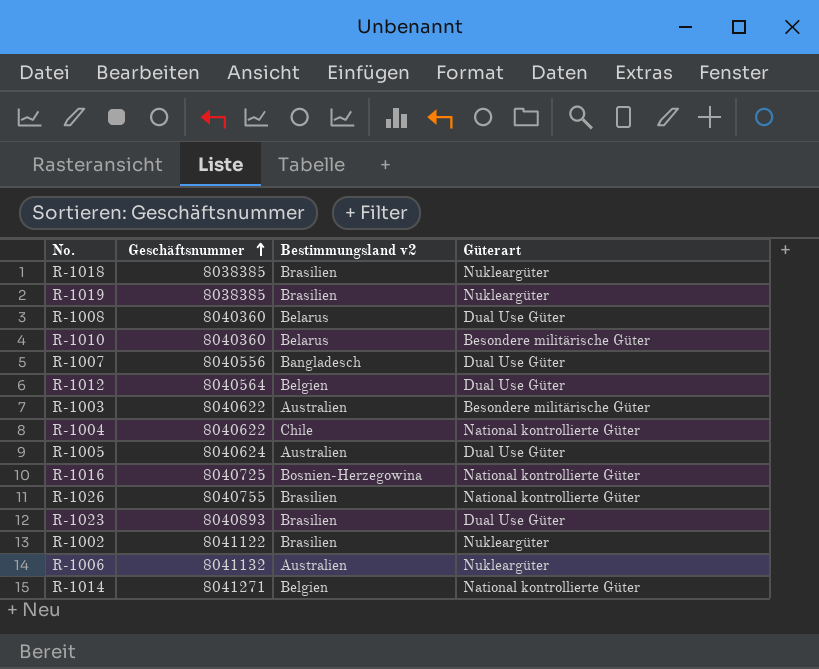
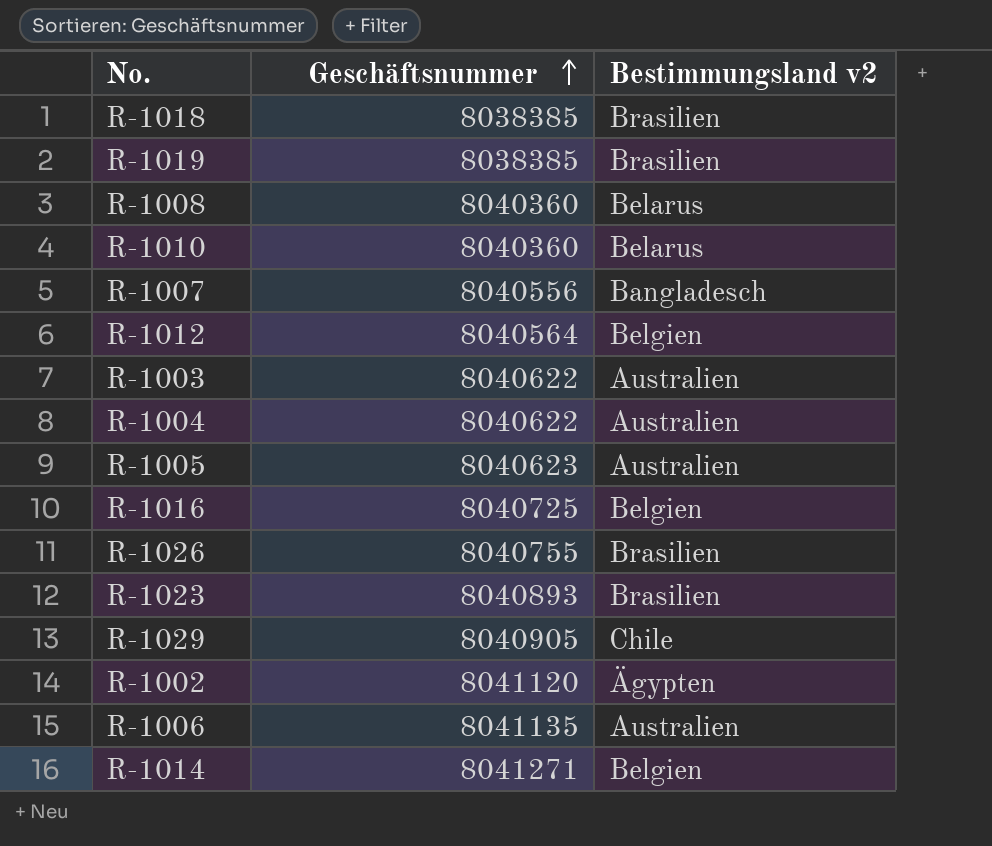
column Güterart | position: 4 -> none
R-1004 | Bestimmungsland v2: Chile -> Australien
R-1005 | Geschäftsnummer: 8040624 -> 8040623
R-1016 | Bestimmungsland v2: Bosnien-Herzegowina -> Belgien
row R-1029: none -> 8040905 | Chile
R-1002 | Geschäftsnummer: 8041122 -> 8041120
R-1002 | Bestimmungsland v2: Brasilien -> Ägypten
R-1006 | Geschäftsnummer: 8041132 -> 8041135

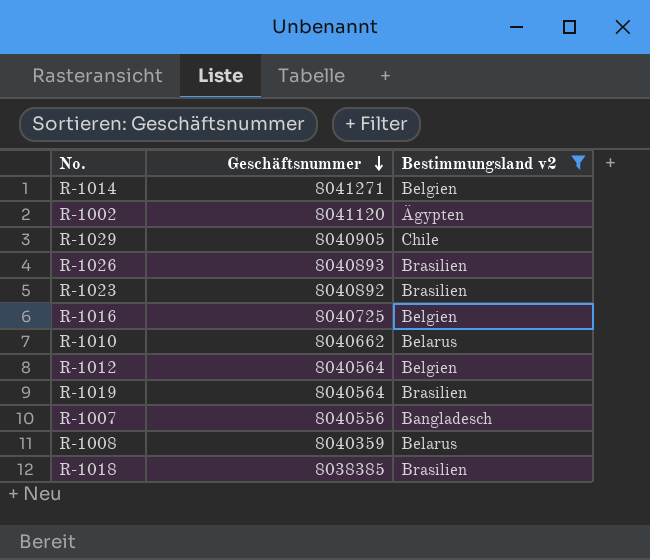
filter: none -> Bestimmungsland v2 != Australien
row order: Geschäftsnummer ascending -> Geschäftsnummer descending
R-1026 | Geschäftsnummer: 8040755 -> 8040893
R-1023 | Geschäftsnummer: 8040893 -> 8040892
R-1010 | Geschäftsnummer: 8040360 -> 8040662
R-1019 | Geschäftsnummer: 8038385 -> 8040564
R-1008 | Geschäftsnummer: 8040360 -> 8040359

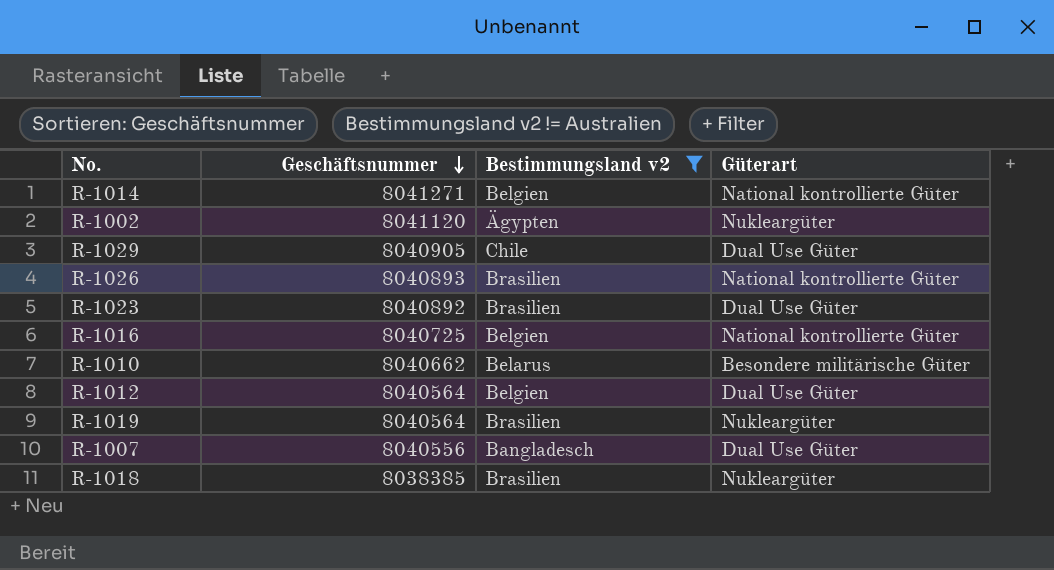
column Güterart | position: none -> 4
row R-1008: 8040359 | Belarus -> none

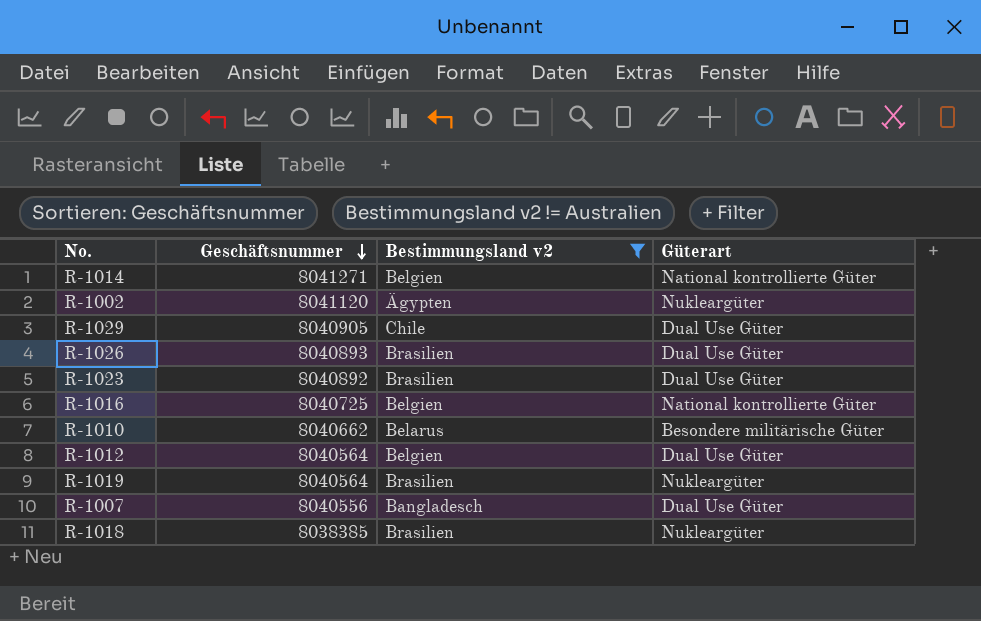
R-1026 | Güterart: National kontrollierte Güter -> Dual Use Güter

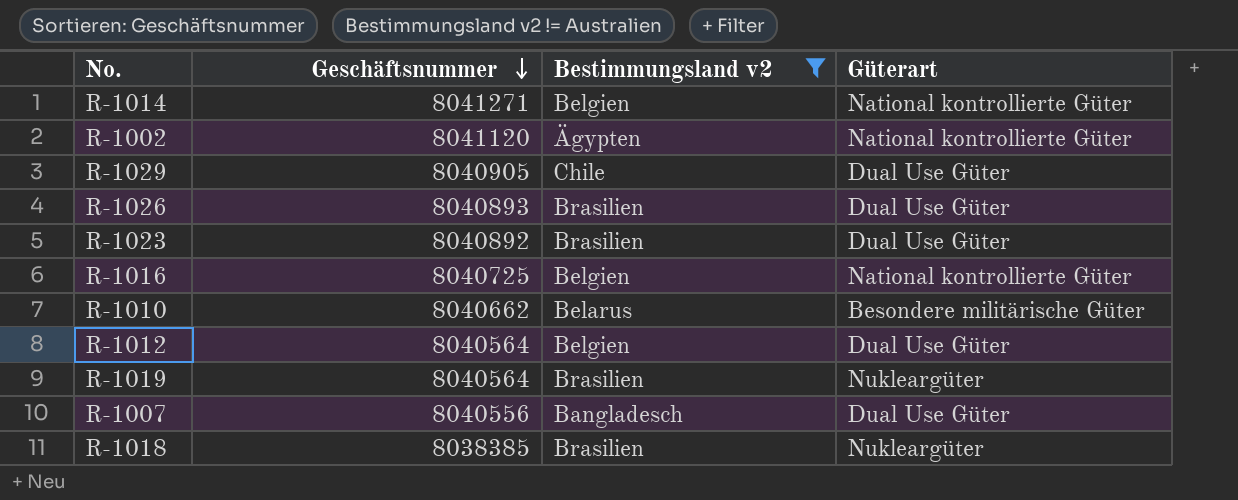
R-1002 | Güterart: Nukleargüter -> National kontrollierte Güter

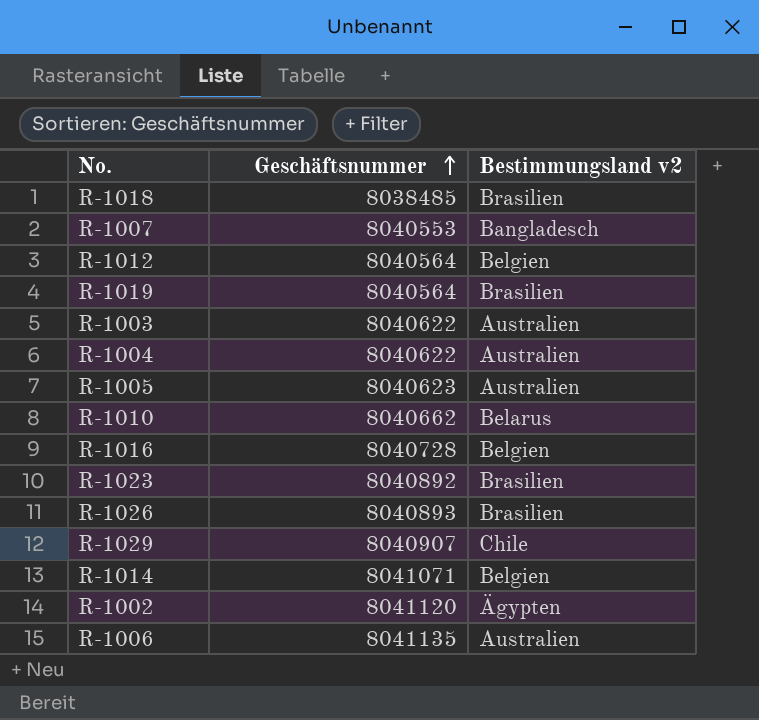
filter: Bestimmungsland v2 != Australien -> none
row order: Geschäftsnummer descending -> Geschäftsnummer ascending
column Güterart | position: 4 -> none
R-1018 | Geschäftsnummer: 8038385 -> 8038485
R-1007 | Geschäftsnummer: 8040556 -> 8040553
R-1016 | Geschäftsnummer: 8040725 -> 8040728
R-1029 | Geschäftsnummer: 8040905 -> 8040907
R-1014 | Geschäftsnummer: 8041271 -> 8041071

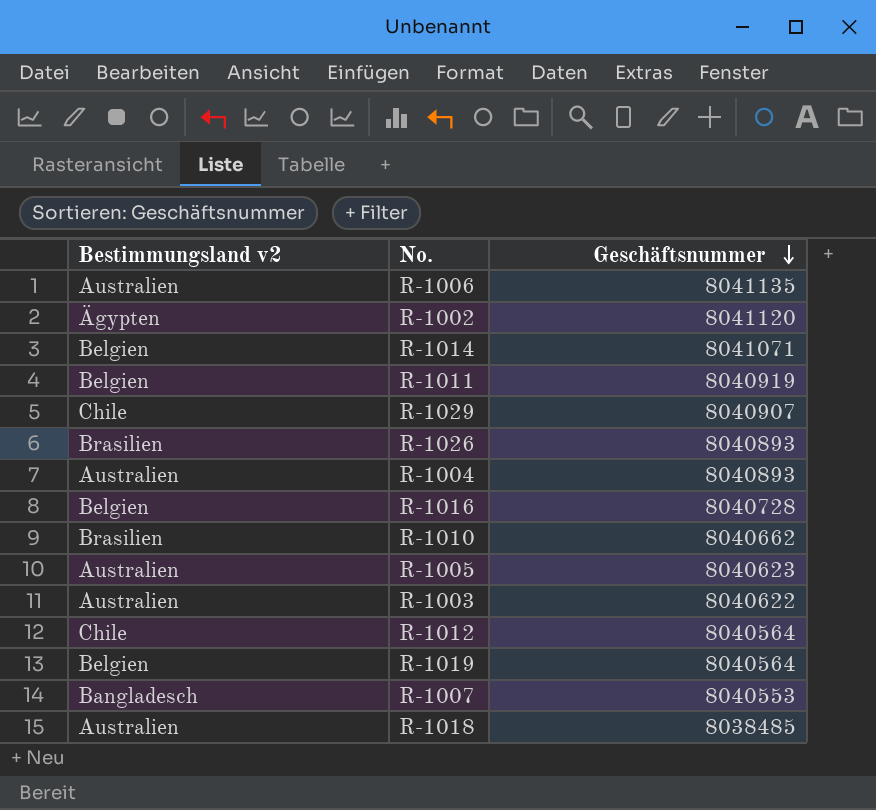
row order: Geschäftsnummer ascending -> Geschäftsnummer descending
column Bestimmungsland v2 | position: 3 -> 1
row R-1023: 8040892 | Brasilien -> none
row R-1011: none -> Belgien | 8040919
R-1004 | Geschäftsnummer: 8040622 -> 8040893
R-1010 | Bestimmungsland v2: Belarus -> Brasilien
R-1012 | Bestimmungsland v2: Belgien -> Chile
R-1019 | Bestimmungsland v2: Brasilien -> Belgien
R-1018 | Bestimmungsland v2: Brasilien -> Australien

